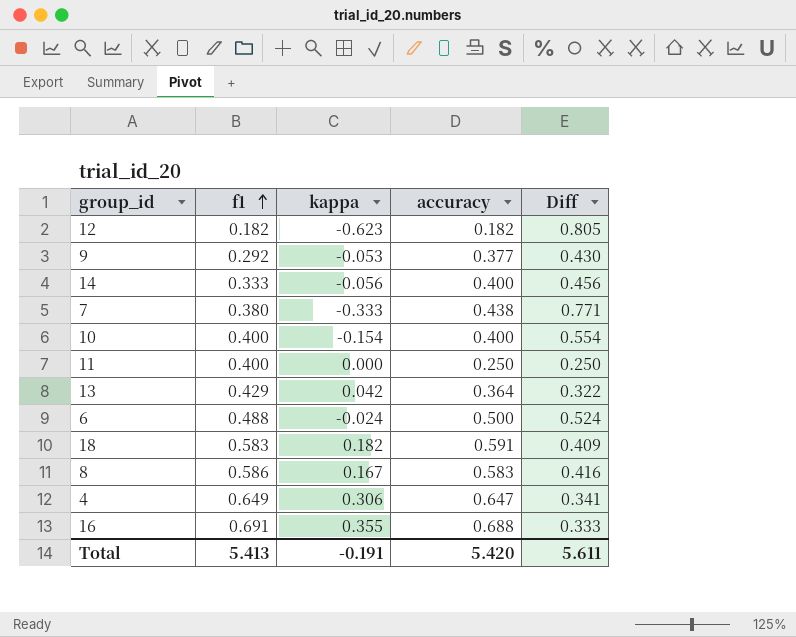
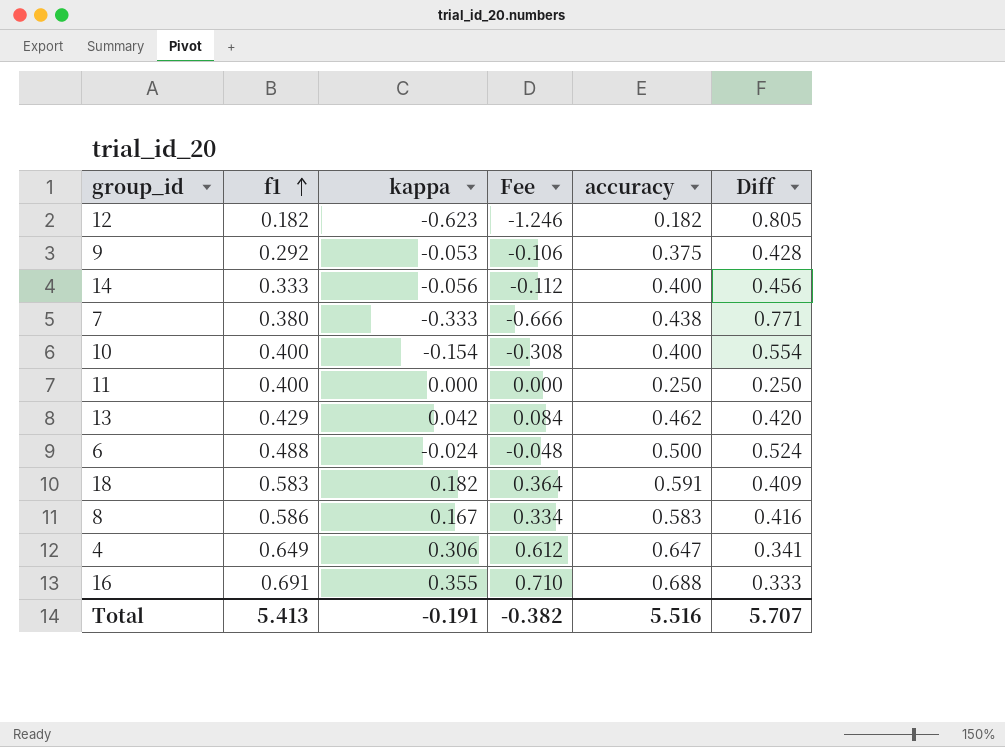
column Fee | formula: none -> [kappa] * 2
9 | accuracy: 0.377 -> 0.375
9 | Diff: 0.430 -> 0.428
13 | accuracy: 0.364 -> 0.462
13 | Diff: 0.322 -> 0.420
Total | accuracy: 5.420 -> 5.516
Total | Diff: 5.611 -> 5.707

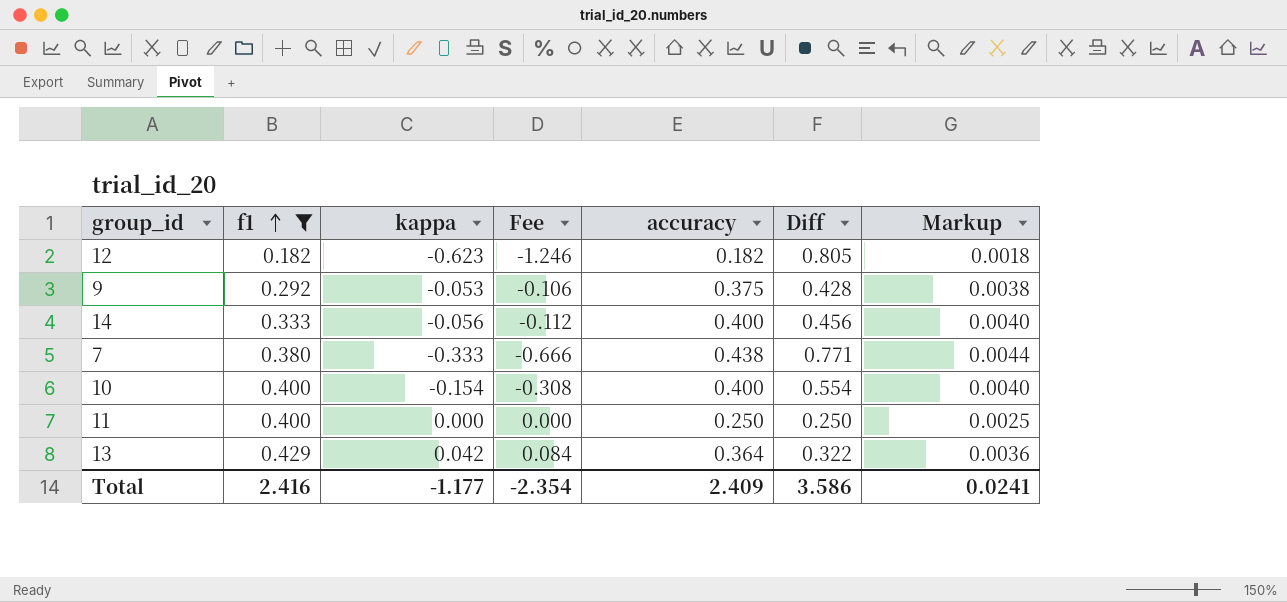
filter: none -> f1 <= 0.429
column Markup | formula: none -> [accuracy] * 0.01
13 | accuracy: 0.462 -> 0.364
13 | Diff: 0.420 -> 0.322
Total | f1: 5.413 -> 2.416
Total | kappa: -0.191 -> -1.177
Total | Fee: -0.382 -> -2.354
Total | accuracy: 5.516 -> 2.409
Total | Diff: 5.707 -> 3.586

